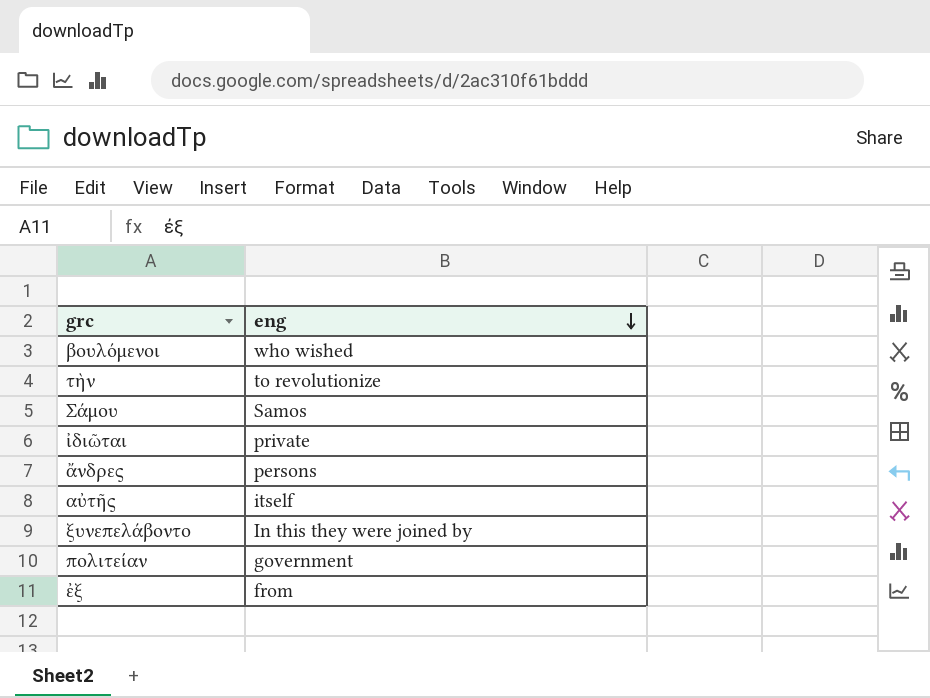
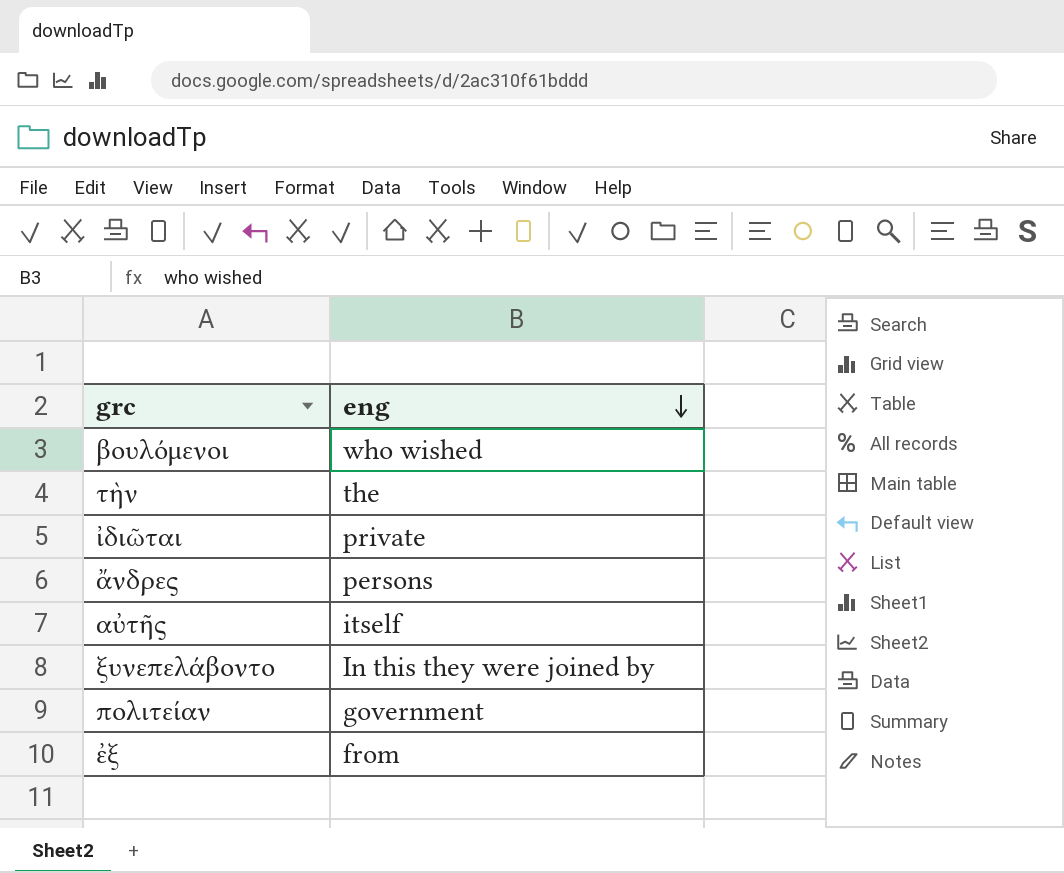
row Σάμου: Samos -> none
τὴν | eng: to revolutionize -> the

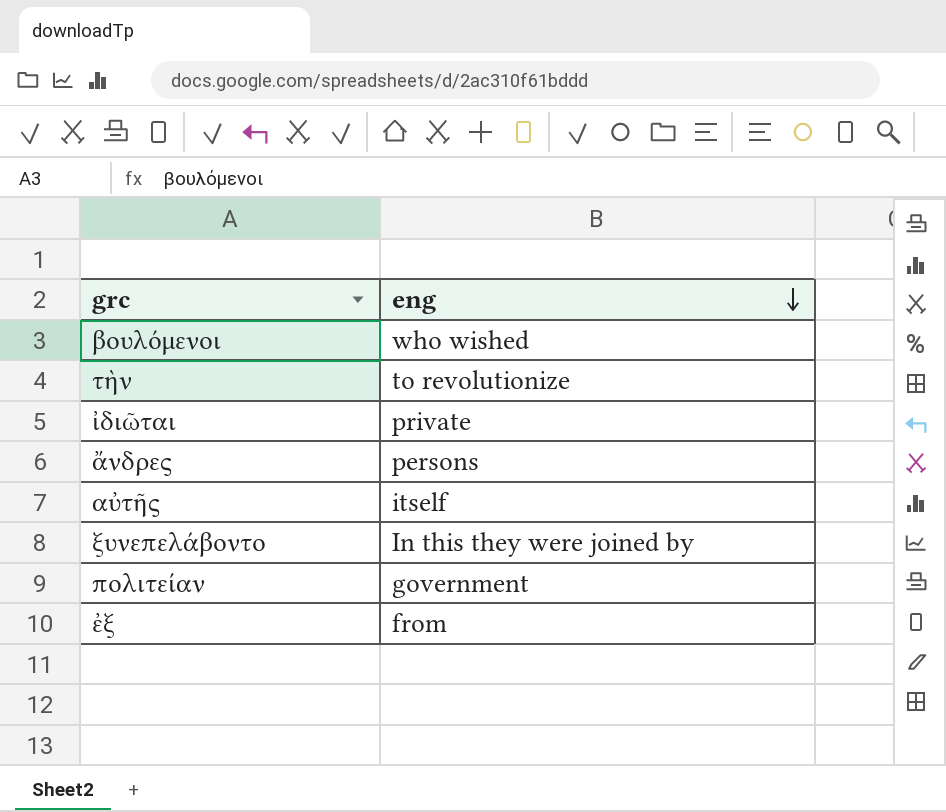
τὴν | eng: the -> to revolutionize

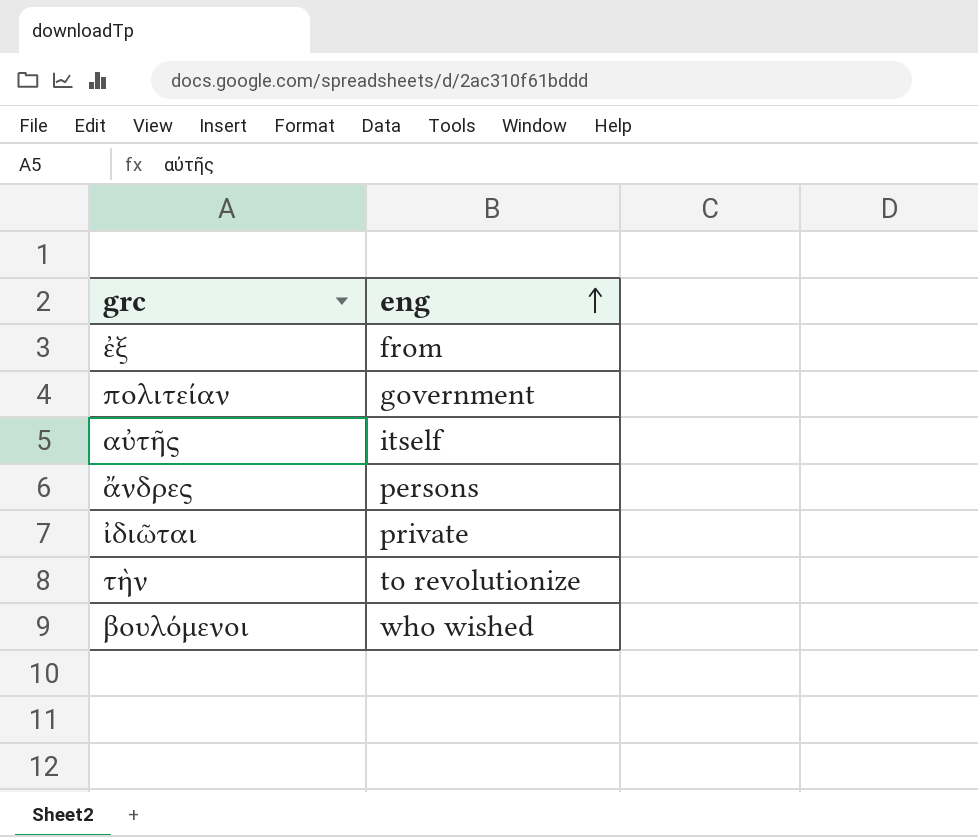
row order: eng descending -> eng ascending
row ξυνεπελάβοντο: In this they were joined by -> none

